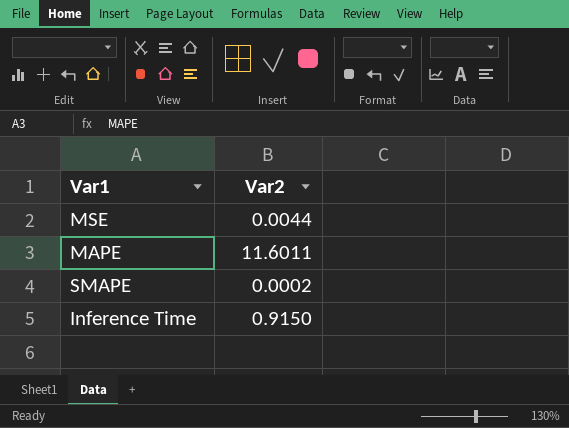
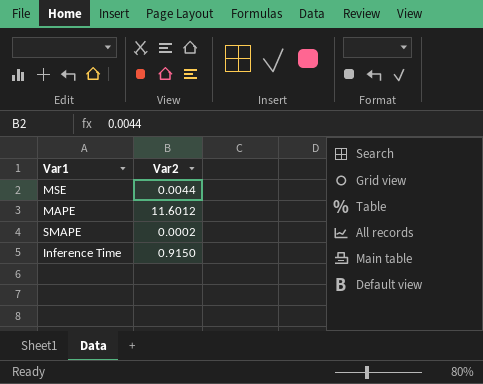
MAPE | Var2: 11.6011 -> 11.6012

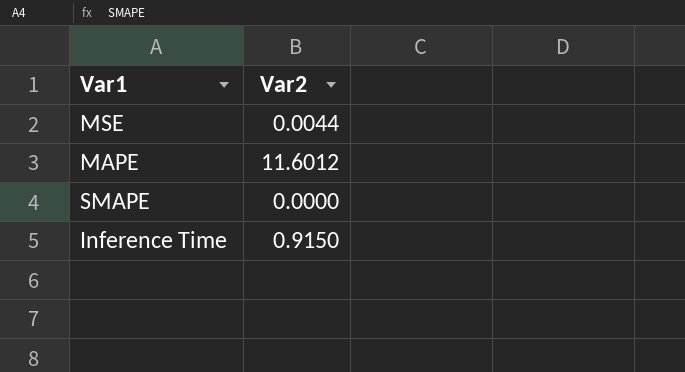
SMAPE | Var2: 0.0002 -> 0.0000

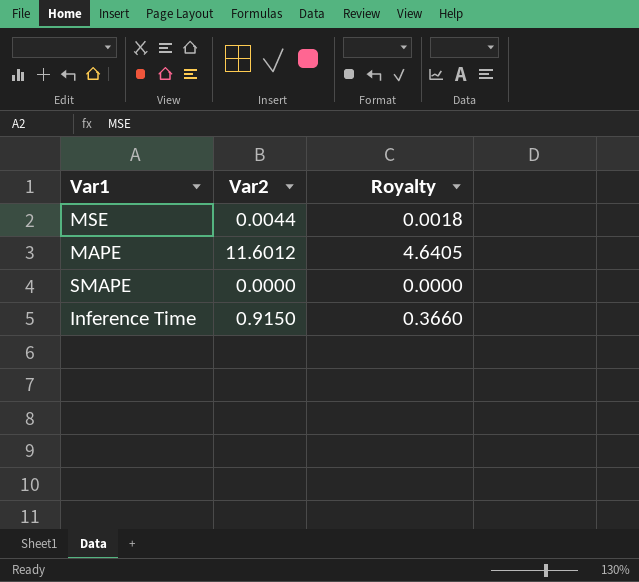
column Royalty | formula: none -> [Var2] * 0.4

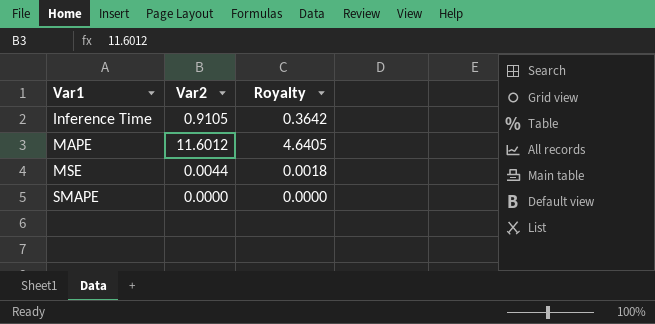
row order: none -> Var1 ascending
Inference Time | Var2: 0.9150 -> 0.9105
Inference Time | Royalty: 0.3660 -> 0.3642

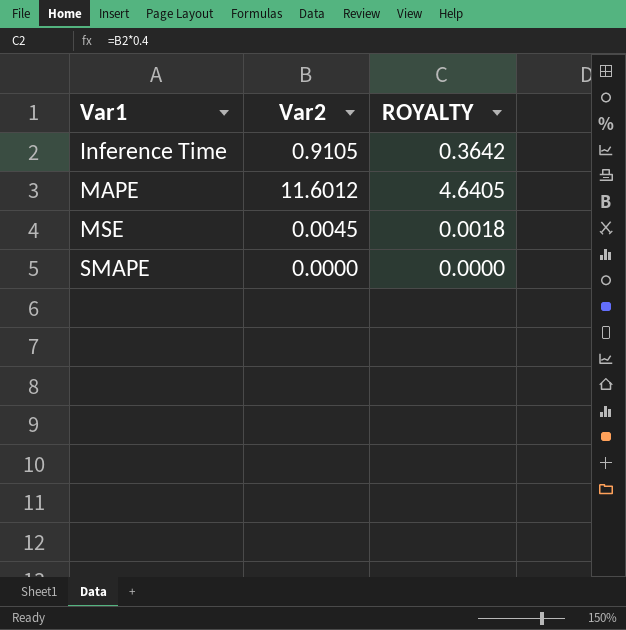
column name: Royalty -> ROYALTY
MSE | Var2: 0.0044 -> 0.0045

